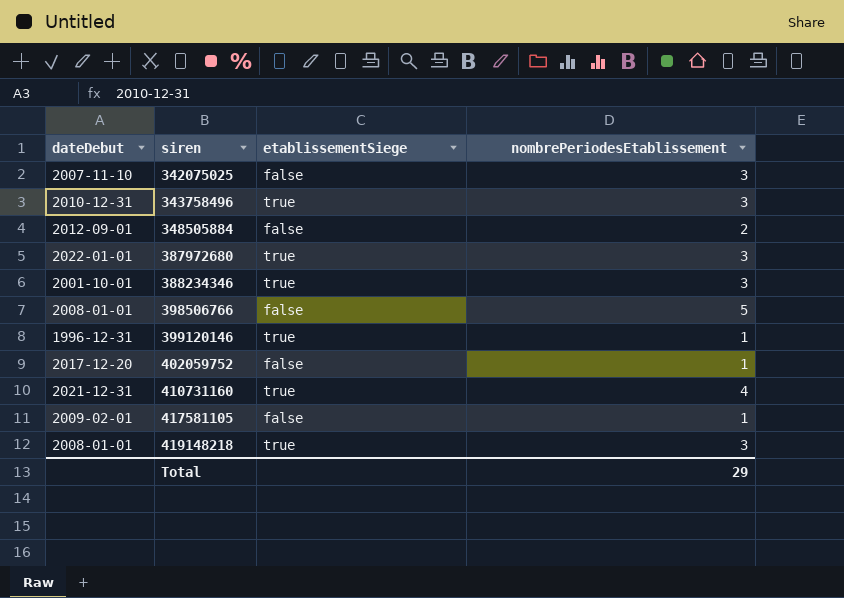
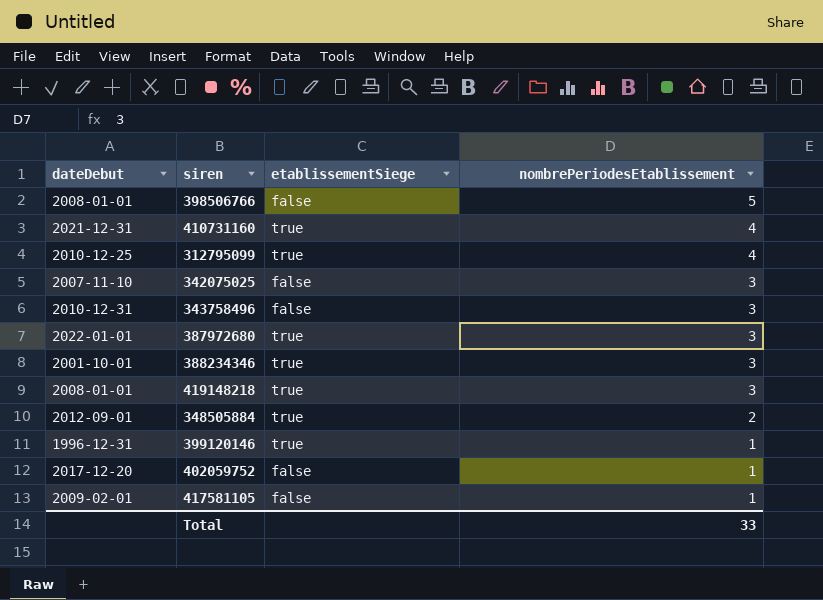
row order: siren ascending -> nombrePeriodesEtablissement descending
row 312795099: none -> 2010-12-25 | true | 4
343758496 | etablissementSiege: true -> false
348505884 | etablissementSiege: false -> true
Total | nombrePeriodesEtablissement: 29 -> 33

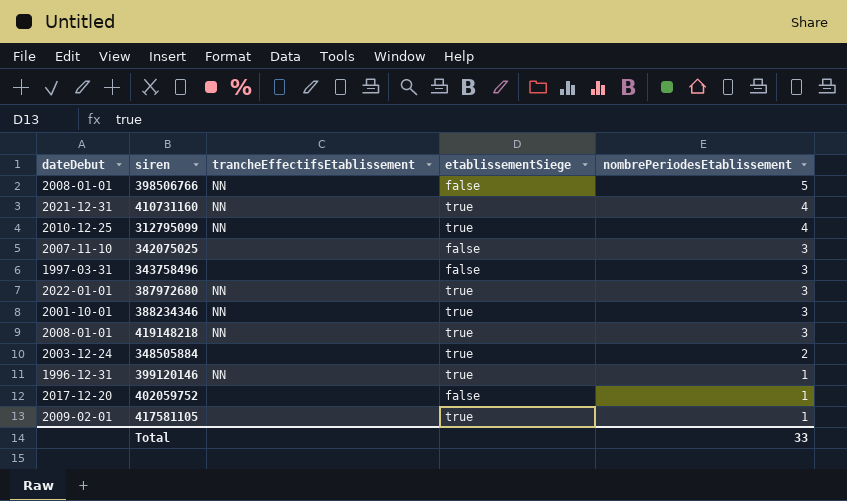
column trancheEffectifsEtablissement | position: none -> 3
343758496 | dateDebut: 2010-12-31 -> 1997-03-31
348505884 | dateDebut: 2012-09-01 -> 2003-12-24
417581105 | etablissementSiege: false -> true

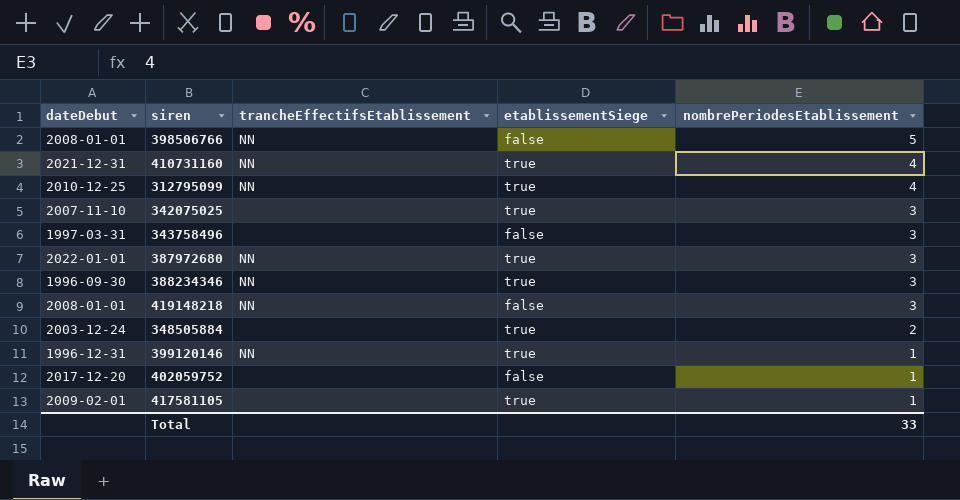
342075025 | etablissementSiege: false -> true
388234346 | dateDebut: 2001-10-01 -> 1996-09-30
419148218 | etablissementSiege: true -> false

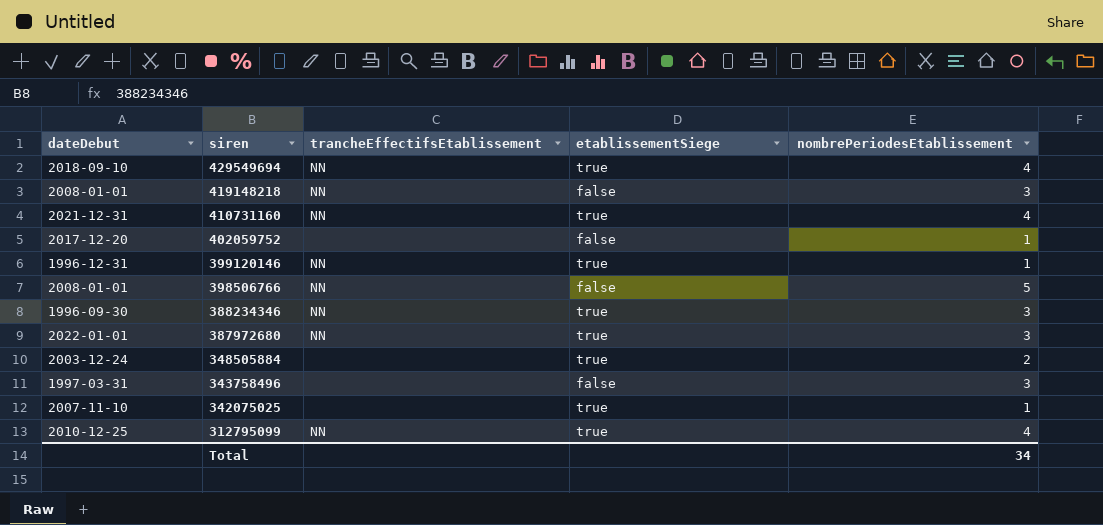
row order: nombrePeriodesEtablissement descending -> siren descending
row 417581105: 2009-02-01 | none | true | 1 -> none
row 429549694: none -> 2018-09-10 | NN | true | 4
342075025 | nombrePeriodesEtablissement: 3 -> 1
Total | nombrePeriodesEtablissement: 33 -> 34

